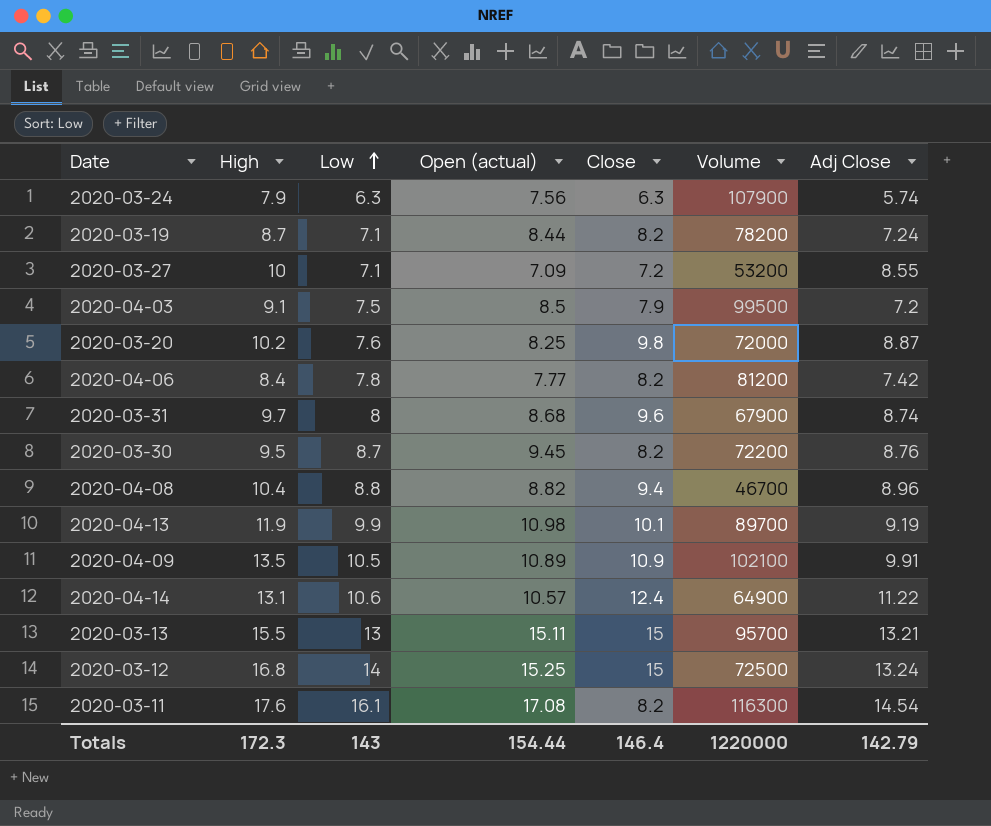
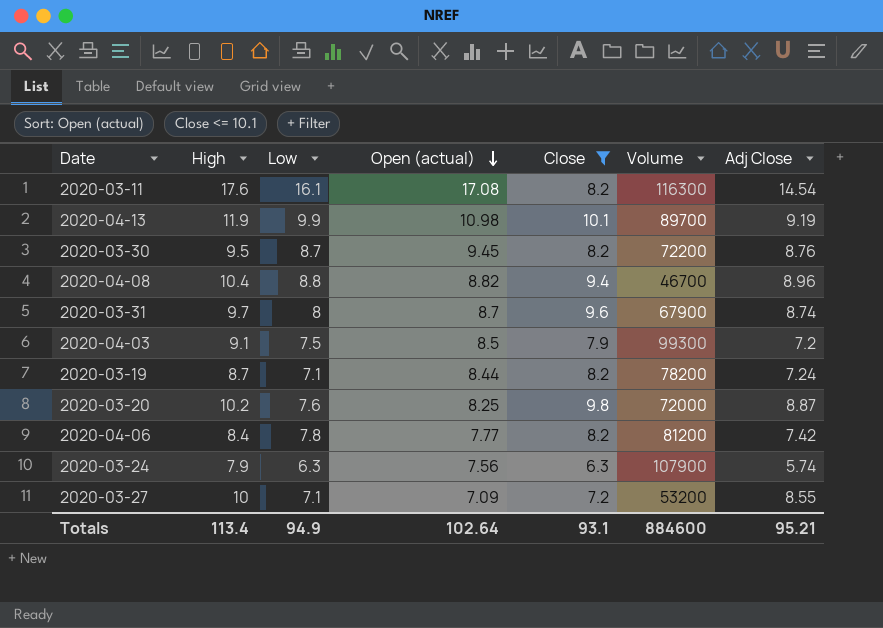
filter: none -> Close <= 10.1
row order: Low ascending -> Open (actual) descending
2020-03-31 | Open (actual): 8.68 -> 8.7
2020-04-03 | Volume: 99500 -> 99300
Totals | High: 172.3 -> 113.4
Totals | Low: 143 -> 94.9
Totals | Open (actual): 154.44 -> 102.64
Totals | Close: 146.4 -> 93.1
Totals | Volume: 1220000 -> 884600
Totals | Adj Close: 142.79 -> 95.21

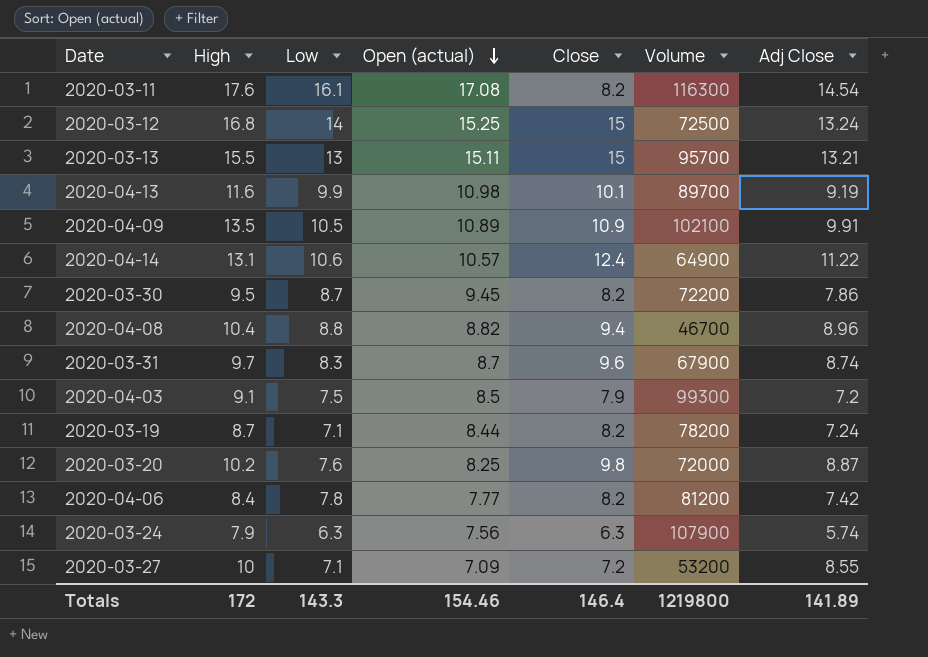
filter: Close <= 10.1 -> none
2020-04-13 | High: 11.9 -> 11.6
2020-03-30 | Adj Close: 8.76 -> 7.86
2020-03-31 | Low: 8 -> 8.3
Totals | High: 113.4 -> 172
Totals | Low: 94.9 -> 143.3
Totals | Open (actual): 102.64 -> 154.46
Totals | Close: 93.1 -> 146.4
Totals | Volume: 884600 -> 1219800
Totals | Adj Close: 95.21 -> 141.89

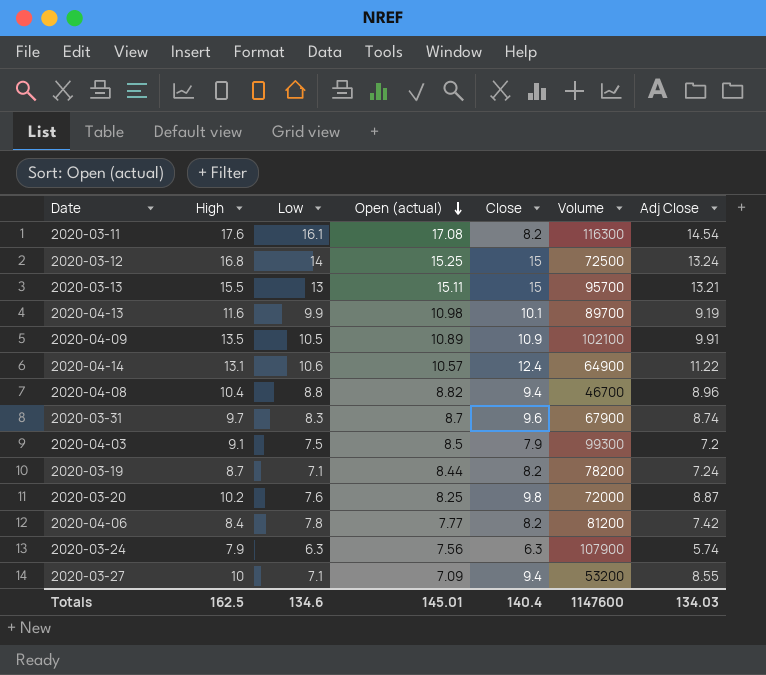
row 2020-03-30: 9.5 | 8.7 | 9.45 | 8.2 | 72200 | 7.86 -> none
2020-03-27 | Close: 7.2 -> 9.4
Totals | High: 172 -> 162.5
Totals | Low: 143.3 -> 134.6
Totals | Open (actual): 154.46 -> 145.01
Totals | Close: 146.4 -> 140.4
Totals | Volume: 1219800 -> 1147600
Totals | Adj Close: 141.89 -> 134.03

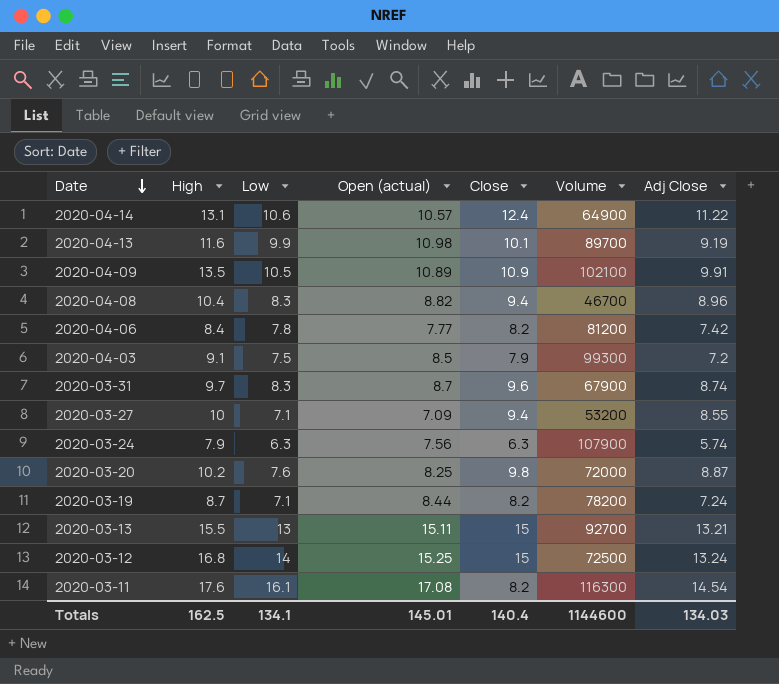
row order: Open (actual) descending -> Date descending
2020-04-08 | Low: 8.8 -> 8.3
2020-03-13 | Volume: 95700 -> 92700
Totals | Low: 134.6 -> 134.1
Totals | Volume: 1147600 -> 1144600

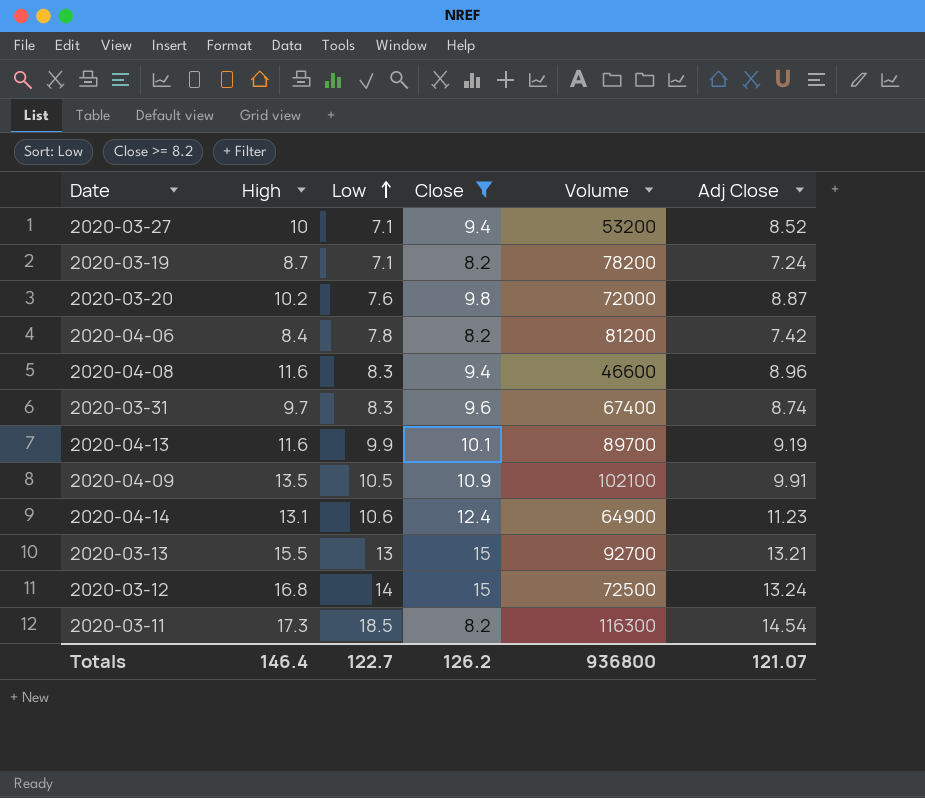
filter: none -> Close >= 8.2
row order: Date descending -> Low ascending
column Open (actual) | position: 4 -> none
2020-03-27 | Adj Close: 8.55 -> 8.52
2020-04-08 | High: 10.4 -> 11.6
2020-04-08 | Volume: 46700 -> 46600
2020-03-31 | Volume: 67900 -> 67400
2020-04-14 | Adj Close: 11.22 -> 11.23
2020-03-11 | High: 17.6 -> 17.3
2020-03-11 | Low: 16.1 -> 18.5
Totals | High: 162.5 -> 146.4
Totals | Low: 134.1 -> 122.7
Totals | Close: 140.4 -> 126.2
Totals | Volume: 1144600 -> 936800
Totals | Adj Close: 134.03 -> 121.07

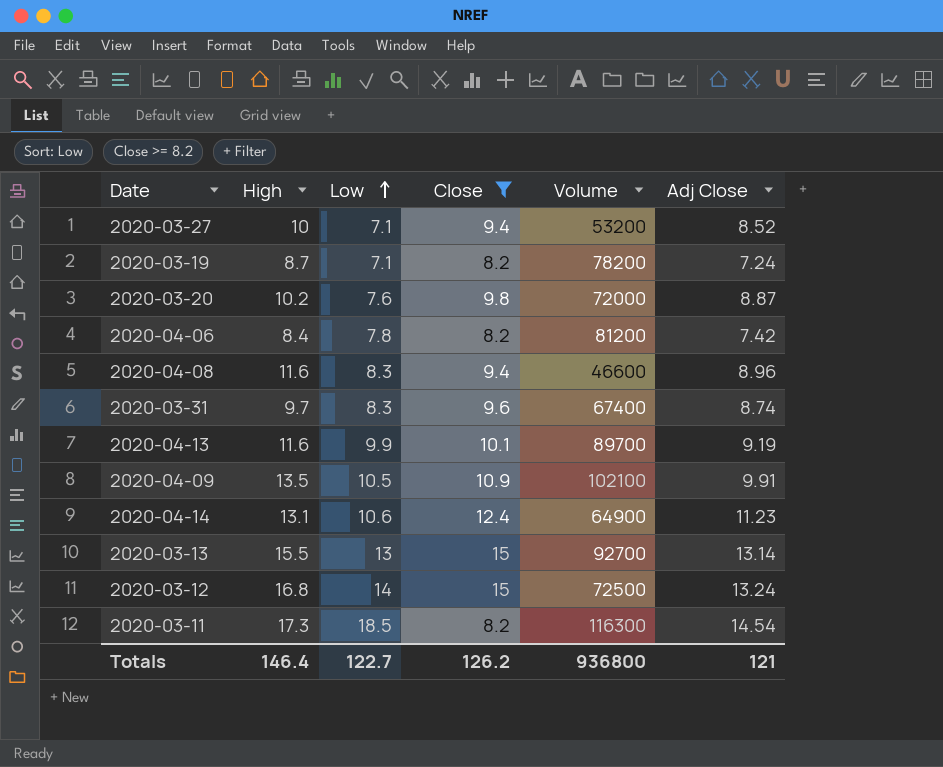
2020-03-13 | Adj Close: 13.21 -> 13.14
Totals | Adj Close: 121.07 -> 121

